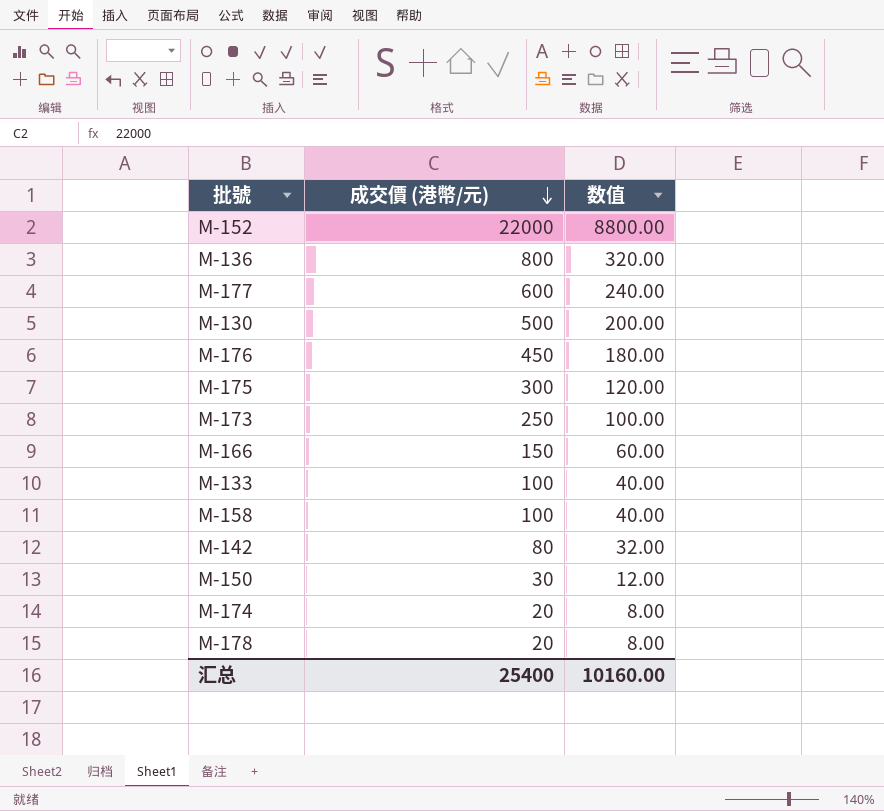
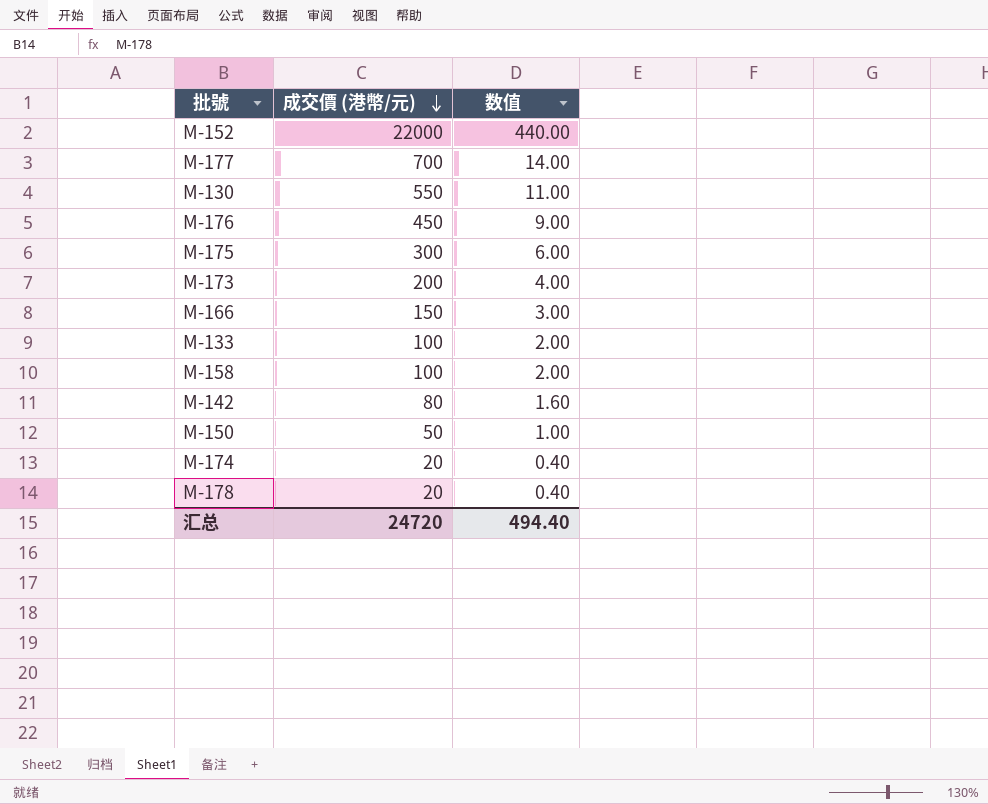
column 数值 | formula: [成交價 (港幣/元)] * 0.4 -> [成交價 (港幣/元)] * 0.02
row M-136: 800 | 320.00 -> none
M-177 | 成交價 (港幣/元): 600 -> 700
M-130 | 成交價 (港幣/元): 500 -> 550
M-173 | 成交價 (港幣/元): 250 -> 200
M-150 | 成交價 (港幣/元): 30 -> 50
汇总 | 成交價 (港幣/元): 25400 -> 24720
汇总 | 数值: 10160.00 -> 494.40

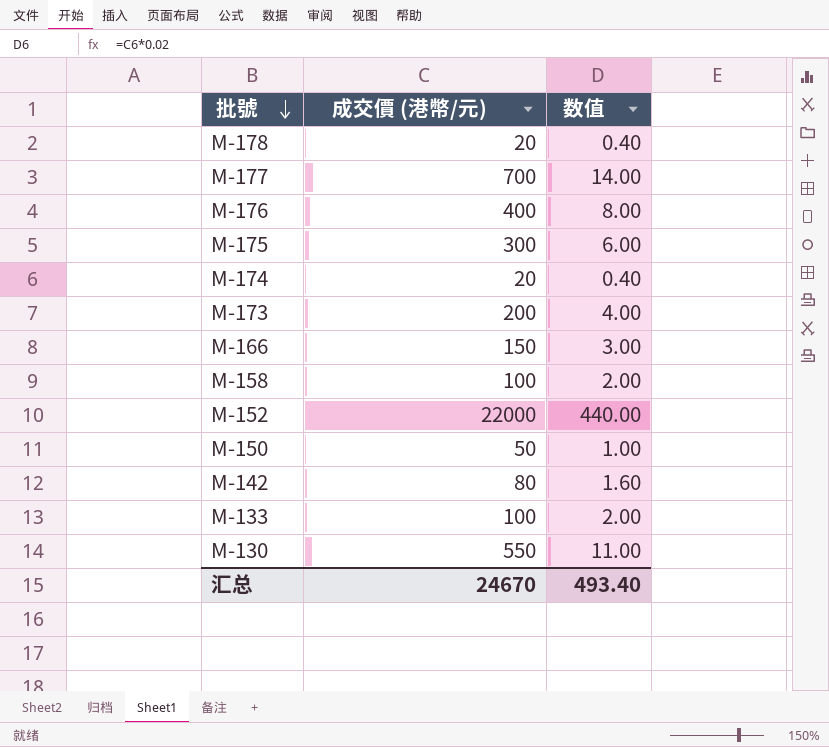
row order: 成交價 (港幣/元) descending -> 批號 descending
M-176 | 成交價 (港幣/元): 450 -> 400
M-176 | 数值: 9.00 -> 8.00
汇总 | 成交價 (港幣/元): 24720 -> 24670
汇总 | 数值: 494.40 -> 493.40

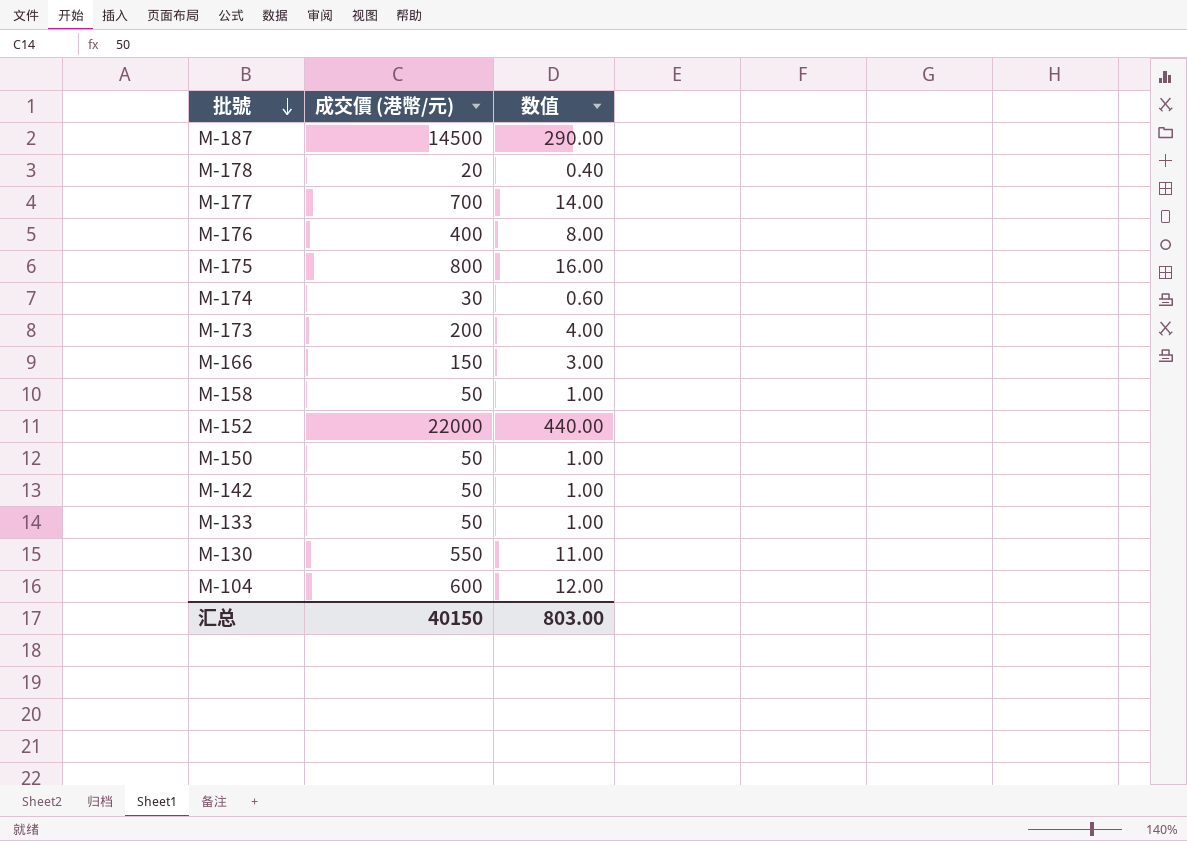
row M-187: none -> 14500 | 290.00
M-175 | 成交價 (港幣/元): 300 -> 800
M-175 | 数值: 6.00 -> 16.00
M-174 | 成交價 (港幣/元): 20 -> 30
M-174 | 数值: 0.40 -> 0.60
M-158 | 成交價 (港幣/元): 100 -> 50
M-158 | 数值: 2.00 -> 1.00
M-142 | 成交價 (港幣/元): 80 -> 50
M-142 | 数值: 1.60 -> 1.00
M-133 | 成交價 (港幣/元): 100 -> 50
M-133 | 数值: 2.00 -> 1.00
row M-104: none -> 600 | 12.00
汇总 | 成交價 (港幣/元): 24670 -> 40150
汇总 | 数值: 493.40 -> 803.00

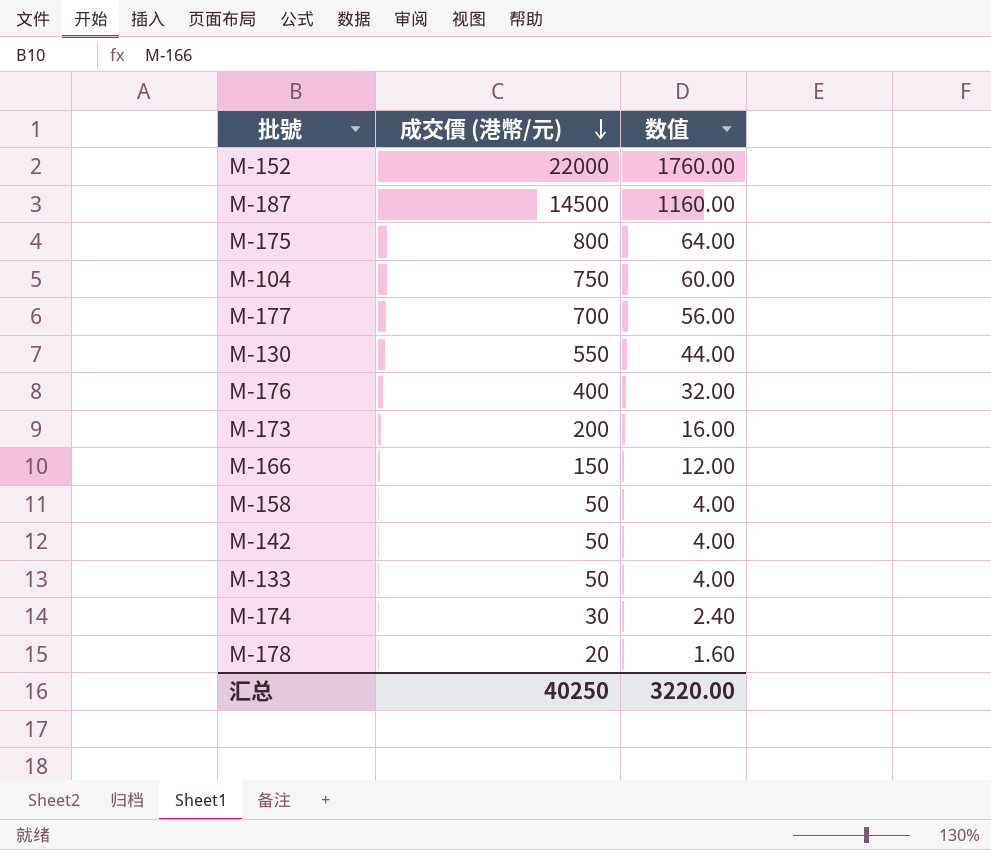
row order: 批號 descending -> 成交價 (港幣/元) descending
column 数值 | formula: [成交價 (港幣/元)] * 0.02 -> [成交價 (港幣/元)] * 0.08
row M-150: 50 | 1.00 -> none
M-104 | 成交價 (港幣/元): 600 -> 750
汇总 | 成交價 (港幣/元): 40150 -> 40250
汇总 | 数值: 803.00 -> 3220.00

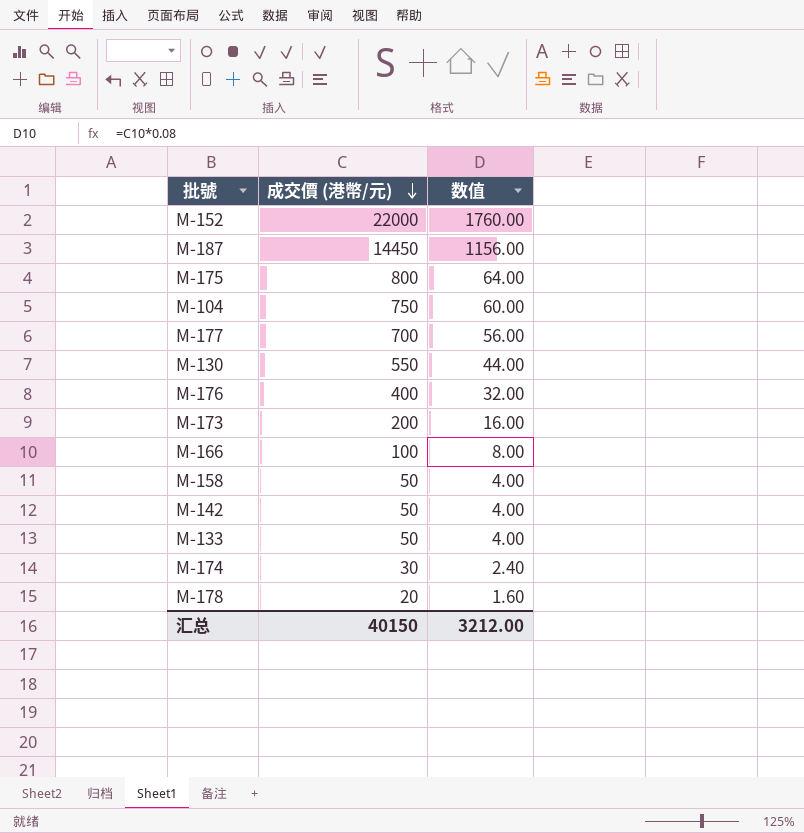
M-187 | 成交價 (港幣/元): 14500 -> 14450
M-187 | 数值: 1160.00 -> 1156.00
M-166 | 成交價 (港幣/元): 150 -> 100
M-166 | 数值: 12.00 -> 8.00
汇总 | 成交價 (港幣/元): 40250 -> 40150
汇总 | 数值: 3220.00 -> 3212.00

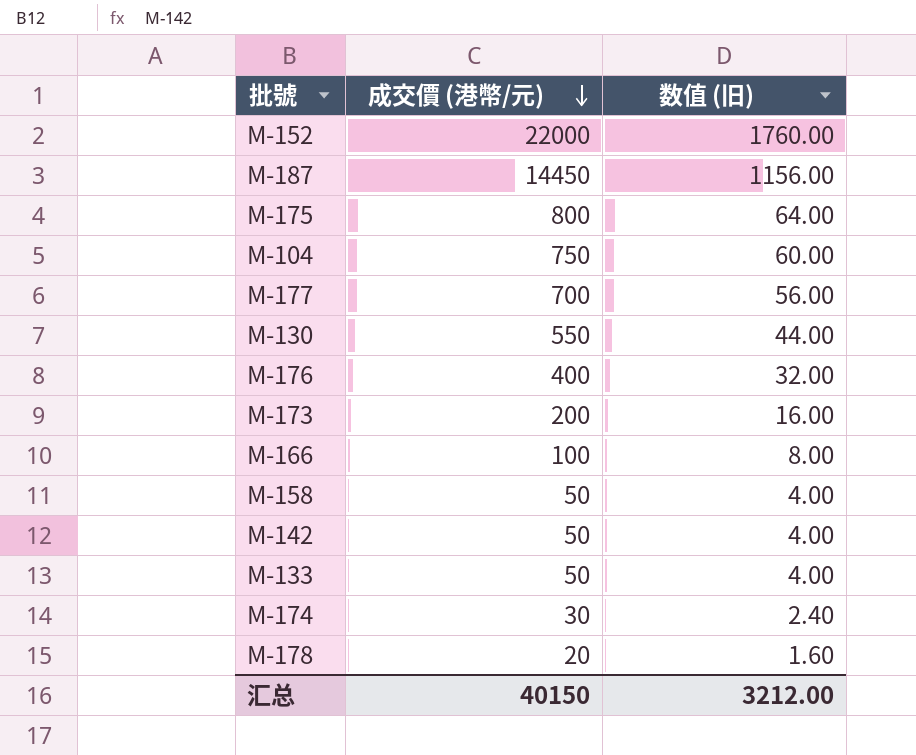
column name: 数值 -> 数值 (旧)

